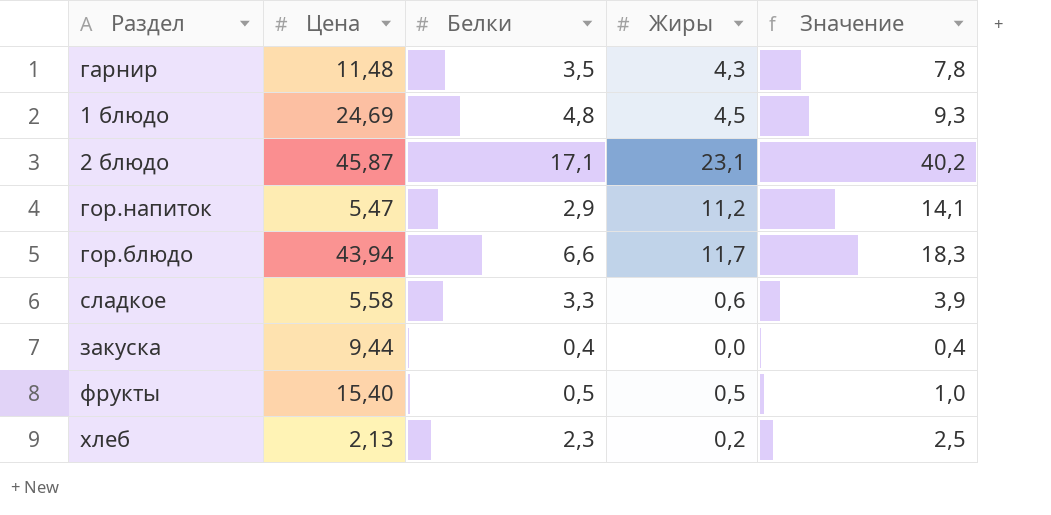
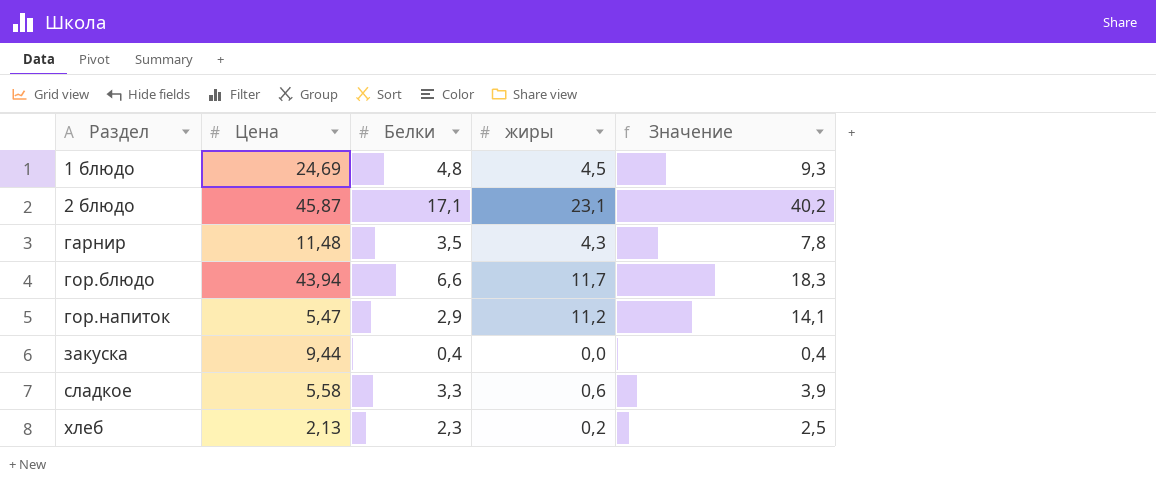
row order: none -> Раздел ascending
column name: Жиры -> жиры
row фрукты: 15,40 | 0,5 | 0,5 | 1,0 -> none

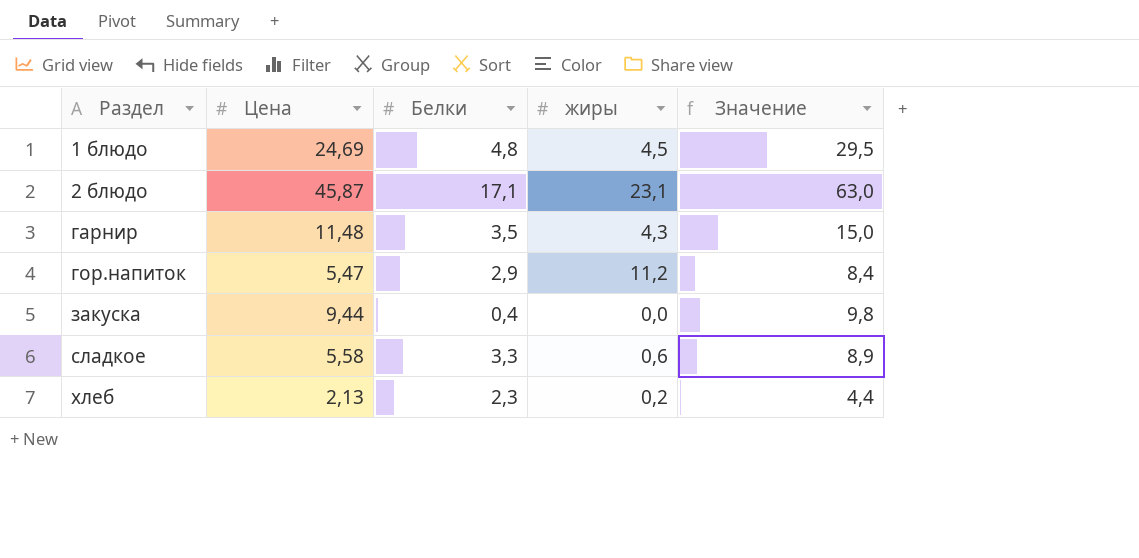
column Значение | formula: [Белки] + [жиры] -> [Цена] + [Белки]
row гор.блюдо: 43,94 | 6,6 | 11,7 | 18,3 -> none

